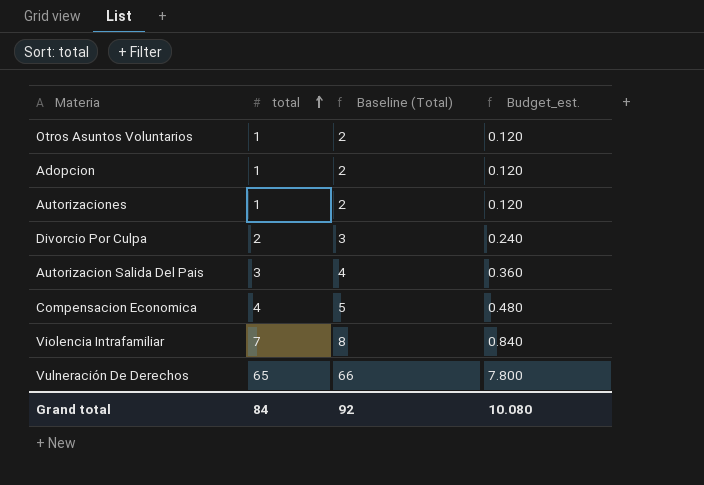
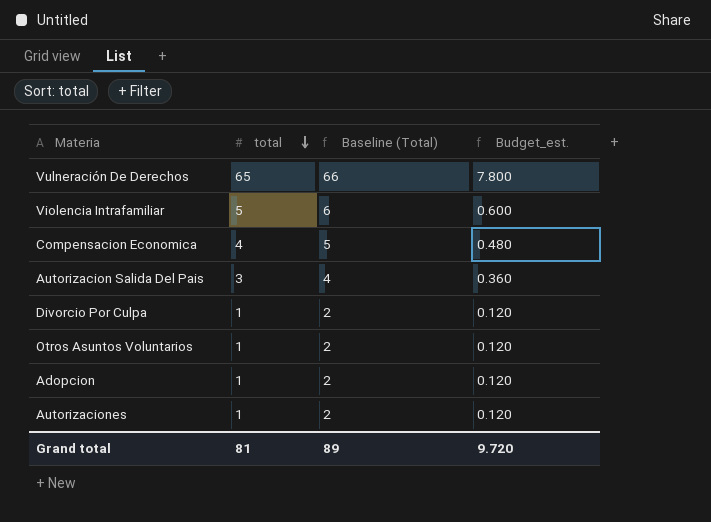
row order: total ascending -> total descending
Violencia Intrafamiliar | total: 7 -> 5
Violencia Intrafamiliar | Baseline (Total): 8 -> 6
Violencia Intrafamiliar | Budget_est.: 0.840 -> 0.600
Divorcio Por Culpa | total: 2 -> 1
Divorcio Por Culpa | Baseline (Total): 3 -> 2
Divorcio Por Culpa | Budget_est.: 0.240 -> 0.120
Grand total | total: 84 -> 81
Grand total | Baseline (Total): 92 -> 89
Grand total | Budget_est.: 10.080 -> 9.720

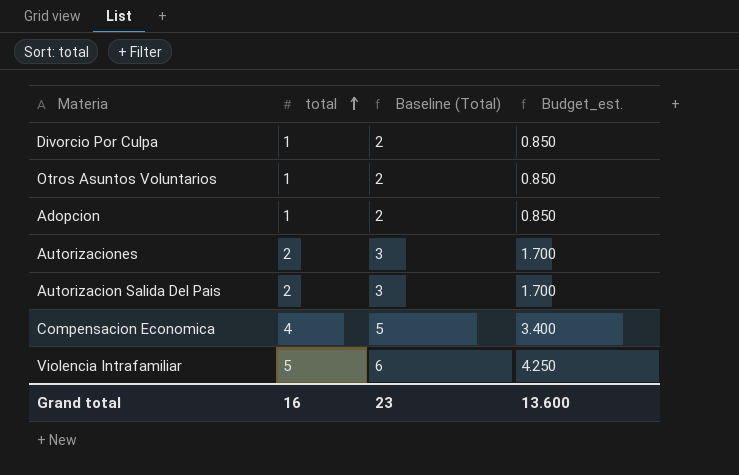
row order: total descending -> total ascending
column Budget_est. | formula: [total] * 0.12 -> [total] * 0.85
row Vulneración De Derechos: 65 | 66 | 7.800 -> none
Autorizaciones | total: 1 -> 2
Autorizaciones | Baseline (Total): 2 -> 3
Autorizacion Salida Del Pais | total: 3 -> 2
Autorizacion Salida Del Pais | Baseline (Total): 4 -> 3
Grand total | total: 81 -> 16
Grand total | Baseline (Total): 89 -> 23
Grand total | Budget_est.: 9.720 -> 13.600

